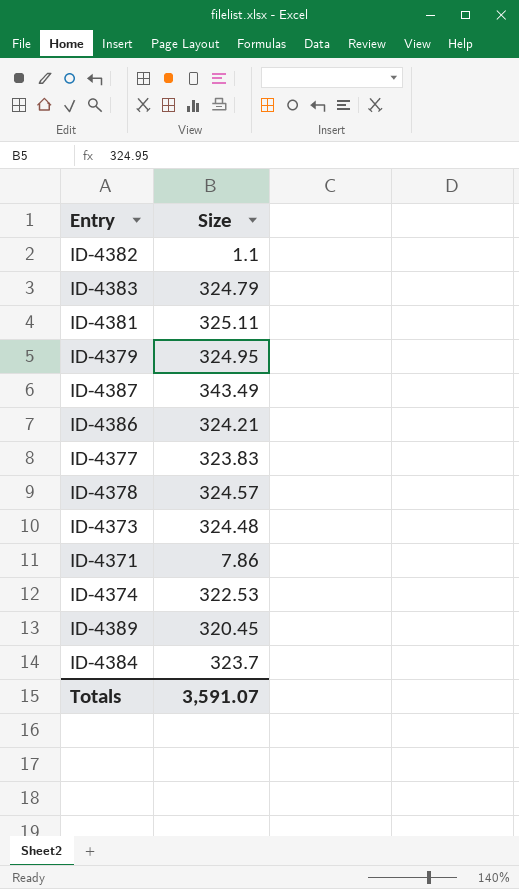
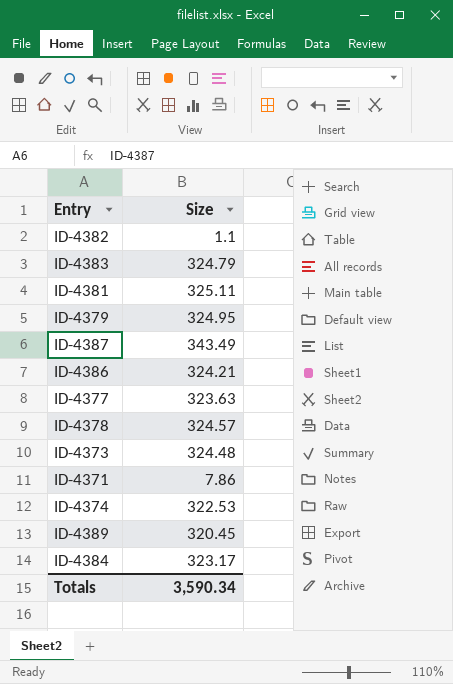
ID-4377 | Size: 323.83 -> 323.63
ID-4384 | Size: 323.7 -> 323.17
Totals | Size: 3,591.07 -> 3,590.34

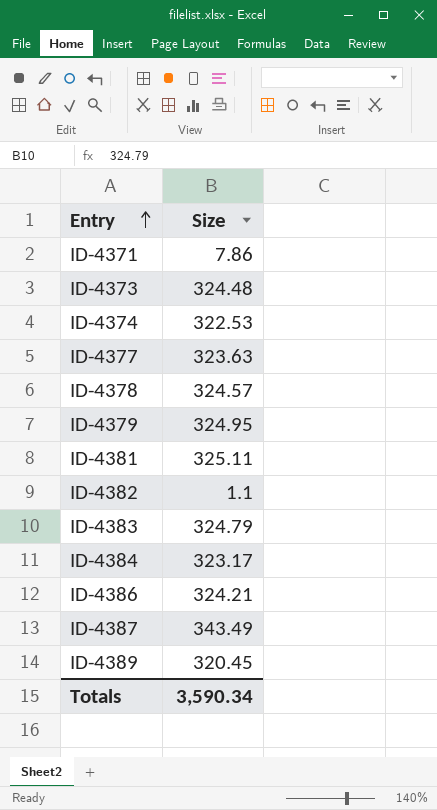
row order: none -> Entry ascending

